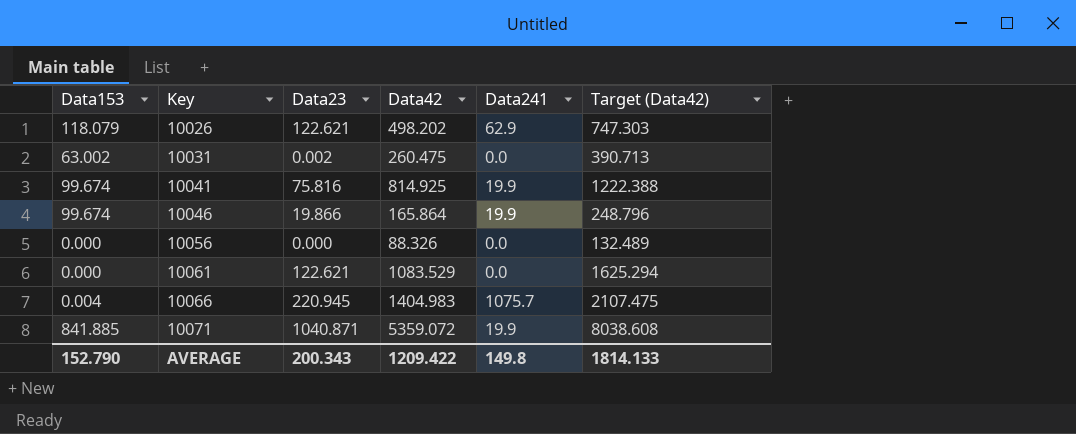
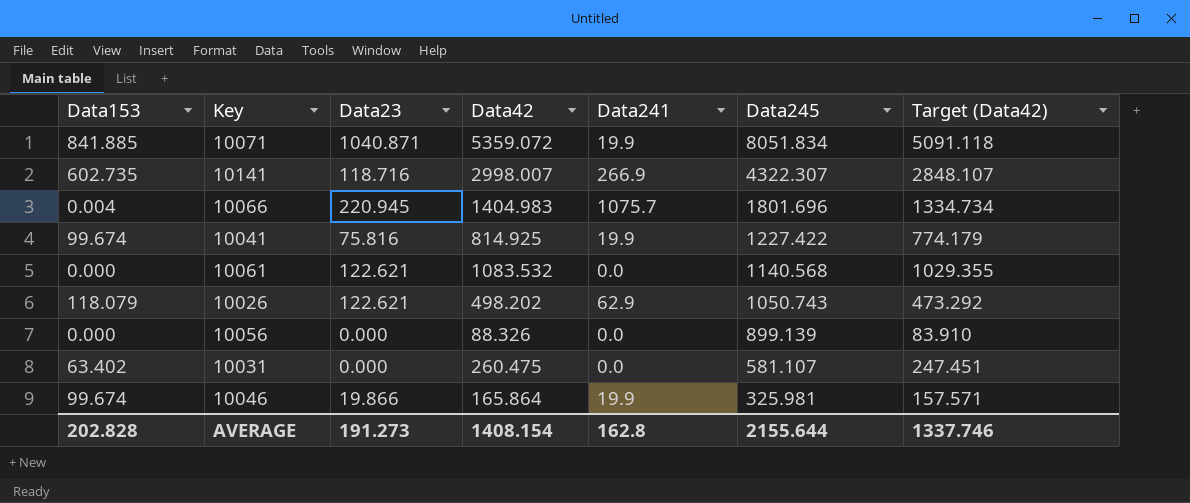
row order: Key ascending -> Data245 descending
column Data245 | position: none -> 6
column Target (Data42) | formula: [Data42] * 1.5 -> [Data42] * 0.95
row 10141: none -> 602.735 | 118.716 | 2998.007 | 266.9 | 4322.307 | 2848.107
10061 | Data42: 1083.529 -> 1083.532
10031 | Data153: 63.002 -> 63.402
10031 | Data23: 0.002 -> 0.000
AVERAGE | Data153: 152.790 -> 202.828
AVERAGE | Data23: 200.343 -> 191.273
AVERAGE | Data42: 1209.422 -> 1408.154
AVERAGE | Data241: 149.8 -> 162.8
AVERAGE | Target (Data42): 1814.133 -> 1337.746

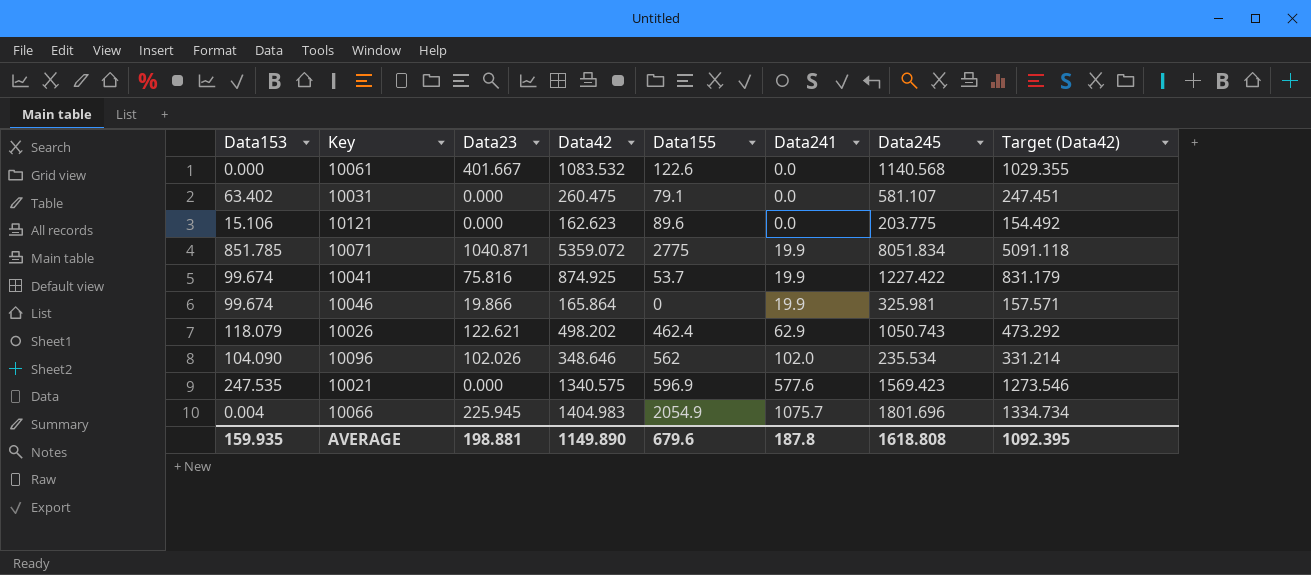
row order: Data245 descending -> Data241 ascending
column Data155 | position: none -> 5
row 10141: 602.735 | 118.716 | 2998.007 | 266.9 | 4322.307 | 2848.107 -> none
row 10056: 0.000 | 0.000 | 88.326 | 0.0 | 899.139 | 83.910 -> none
10061 | Data23: 122.621 -> 401.667
row 10121: none -> 15.106 | 0.000 | 162.623 | 89.6 | 0.0 | 203.775 | 154.492
10071 | Data153: 841.885 -> 851.785
10041 | Data42: 814.925 -> 874.925
10041 | Target (Data42): 774.179 -> 831.179
row 10096: none -> 104.090 | 102.026 | 348.646 | 562 | 102.0 | 235.534 | 331.214
row 10021: none -> 247.535 | 0.000 | 1340.575 | 596.9 | 577.6 | 1569.423 | 1273.546
10066 | Data23: 220.945 -> 225.945
AVERAGE | Data153: 202.828 -> 159.935
AVERAGE | Data23: 191.273 -> 198.881
AVERAGE | Data42: 1408.154 -> 1149.890
AVERAGE | Data241: 162.8 -> 187.8
AVERAGE | Data245: 2155.644 -> 1618.808
AVERAGE | Target (Data42): 1337.746 -> 1092.395

